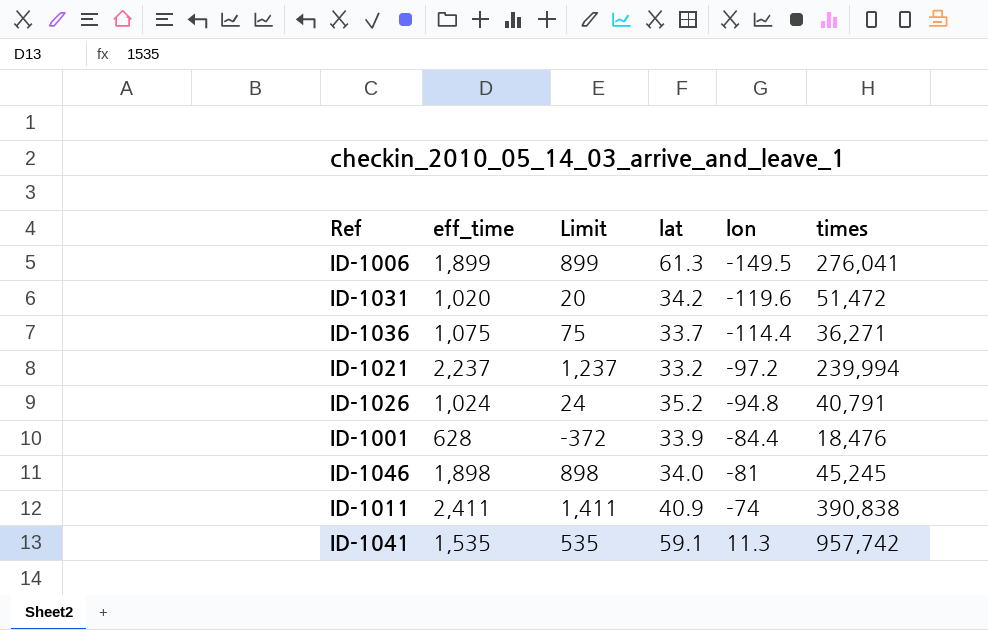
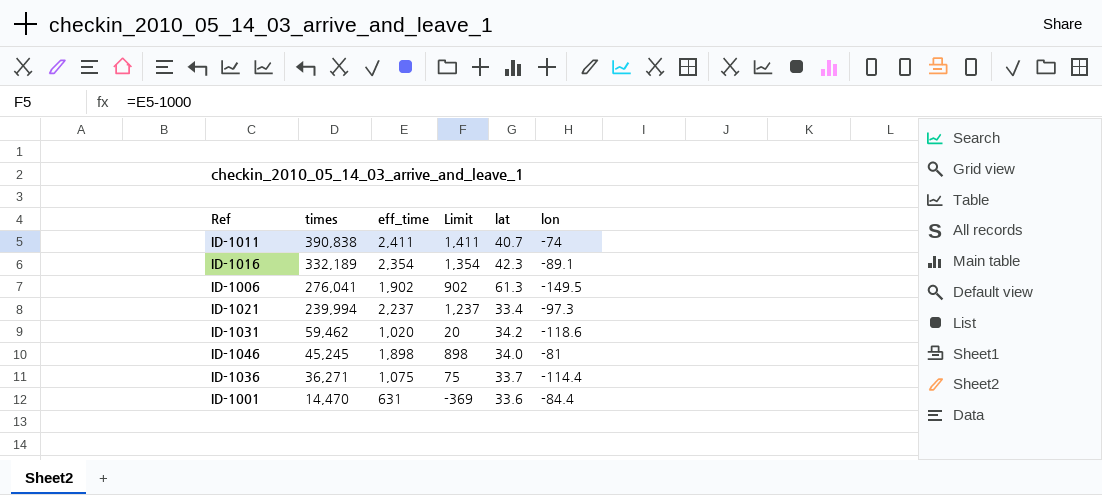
row order: lon ascending -> times descending
column times | position: 6 -> 2
row ID-1026: 1,024 | 24 | 35.2 | -94.8 | 40,791 -> none
row ID-1041: 1,535 | 535 | 59.1 | 11.3 | 957,742 -> none
ID-1011 | lat: 40.9 -> 40.7
row ID-1016: none -> 332,189 | 2,354 | 1,354 | 42.3 | -89.1
ID-1006 | eff_time: 1,899 -> 1,902
ID-1006 | Limit: 899 -> 902
ID-1021 | lat: 33.2 -> 33.4
ID-1021 | lon: -97.2 -> -97.3
ID-1031 | times: 51,472 -> 59,462
ID-1031 | lon: -119.6 -> -118.6
ID-1001 | times: 18,476 -> 14,470
ID-1001 | eff_time: 628 -> 631
ID-1001 | Limit: -372 -> -369
ID-1001 | lat: 33.9 -> 33.6

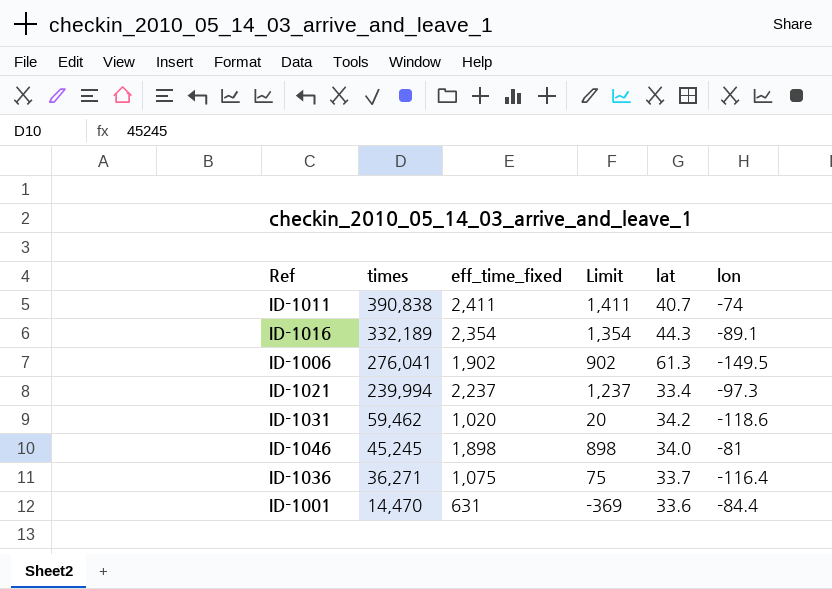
column name: eff_time -> eff_time_fixed
ID-1016 | lat: 42.3 -> 44.3
ID-1036 | lon: -114.4 -> -116.4

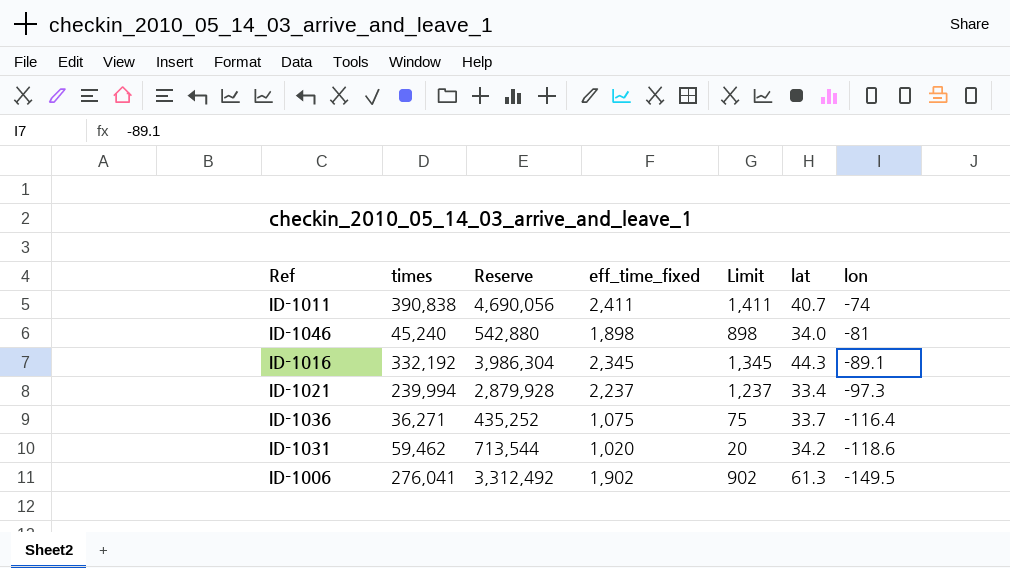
row order: times descending -> lon descending
column Reserve | formula: none -> [times] * 12
row ID-1001: 14,470 | 631 | -369 | 33.6 | -84.4 -> none
ID-1046 | times: 45,245 -> 45,240
ID-1016 | times: 332,189 -> 332,192
ID-1016 | eff_time_fixed: 2,354 -> 2,345
ID-1016 | Limit: 1,354 -> 1,345

